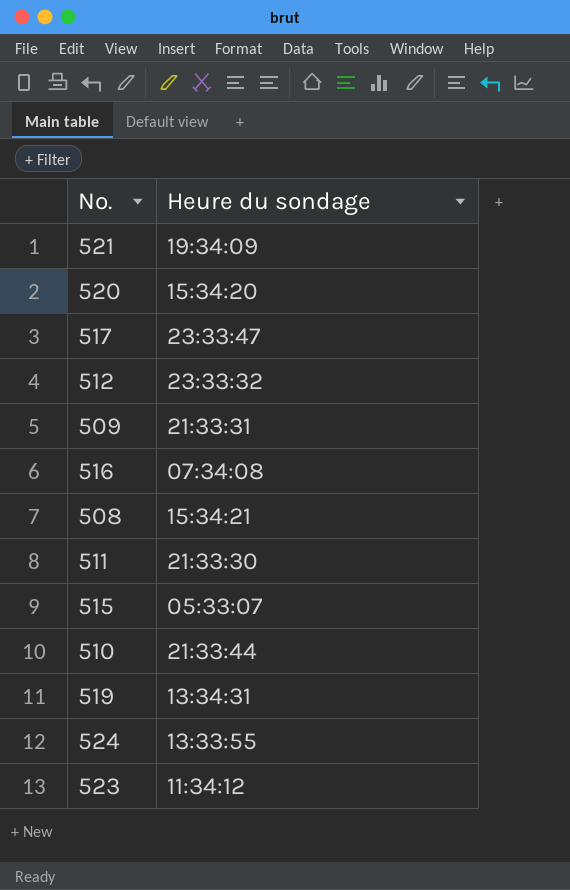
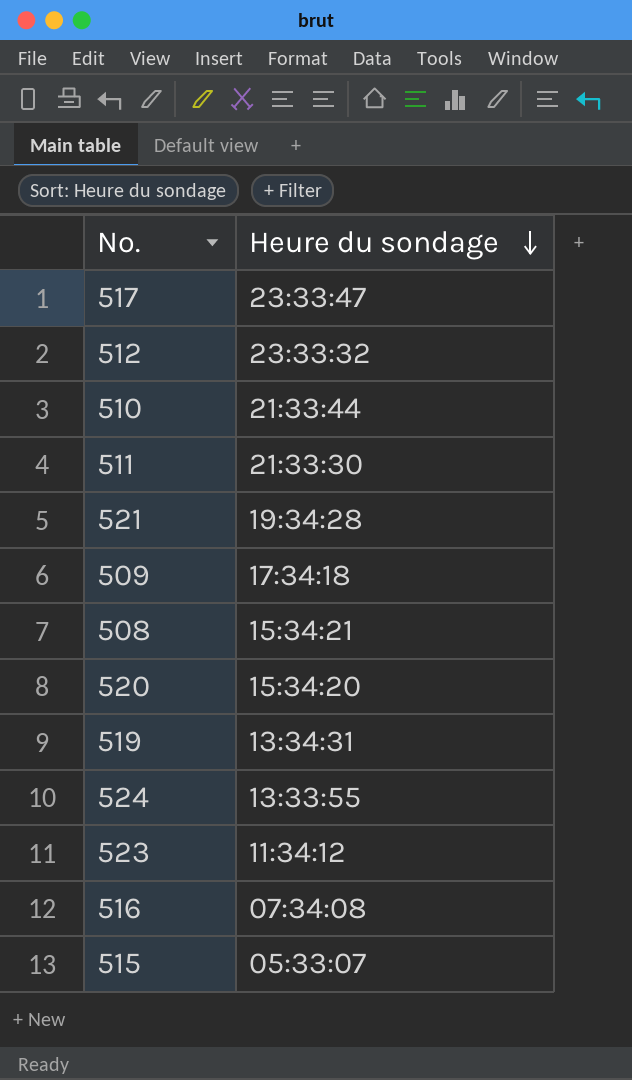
row order: none -> Heure du sondage descending
521 | Heure du sondage: 19:34:09 -> 19:34:28
509 | Heure du sondage: 21:33:31 -> 17:34:18

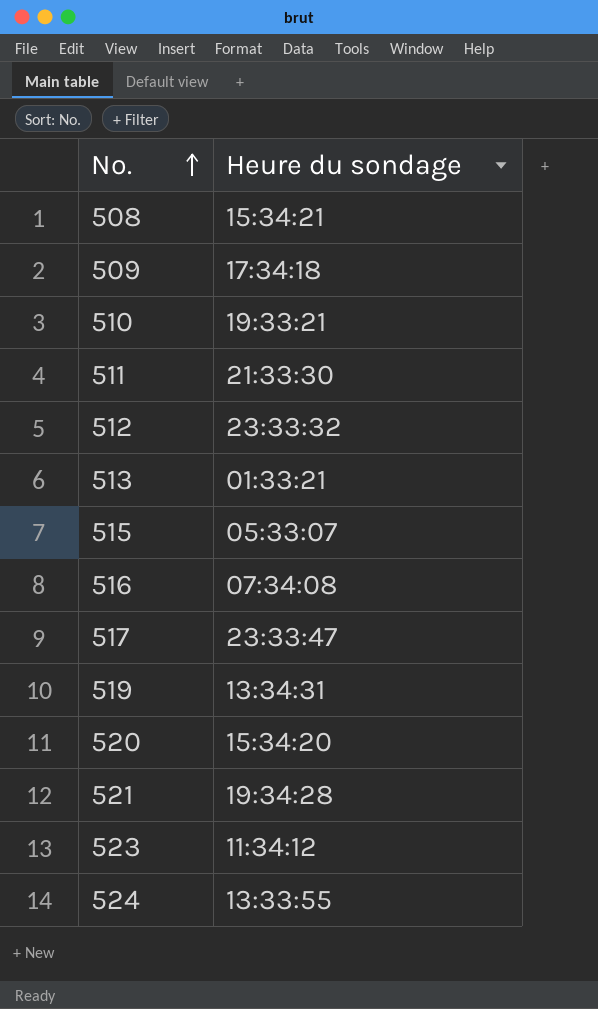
row order: Heure du sondage descending -> No. ascending
510 | Heure du sondage: 21:33:44 -> 19:33:21
row 513: none -> 01:33:21

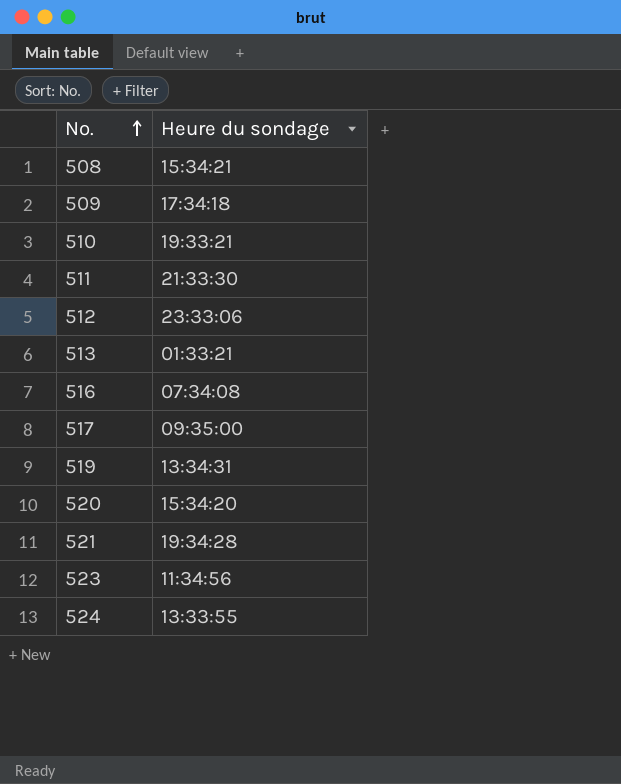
row 515: 05:33:07 -> none
512 | Heure du sondage: 23:33:32 -> 23:33:06
517 | Heure du sondage: 23:33:47 -> 09:35:00
523 | Heure du sondage: 11:34:12 -> 11:34:56

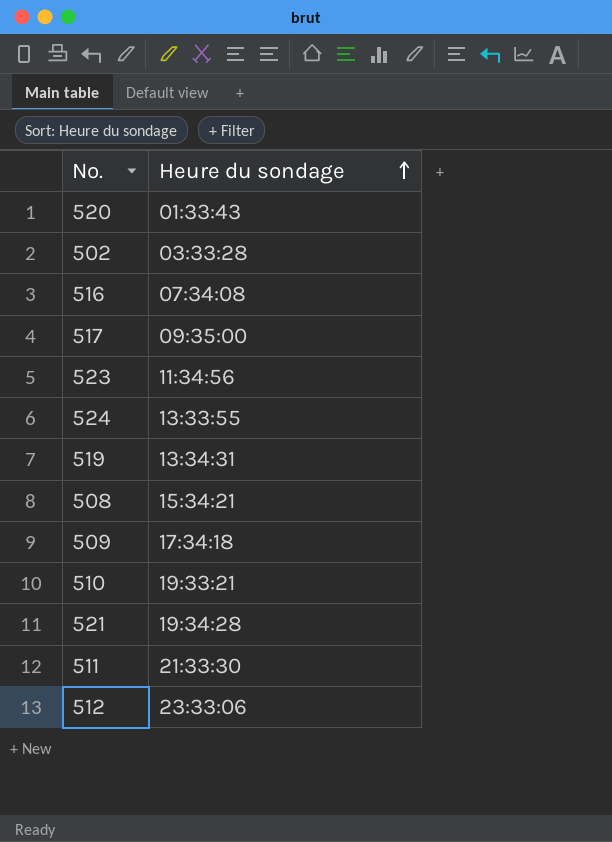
row order: No. ascending -> Heure du sondage ascending
row 513: 01:33:21 -> none
520 | Heure du sondage: 15:34:20 -> 01:33:43
row 502: none -> 03:33:28

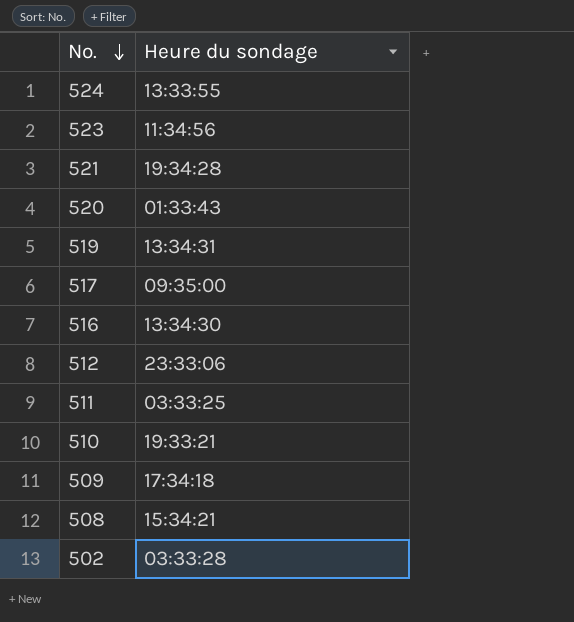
row order: Heure du sondage ascending -> No. descending
516 | Heure du sondage: 07:34:08 -> 13:34:30
511 | Heure du sondage: 21:33:30 -> 03:33:25

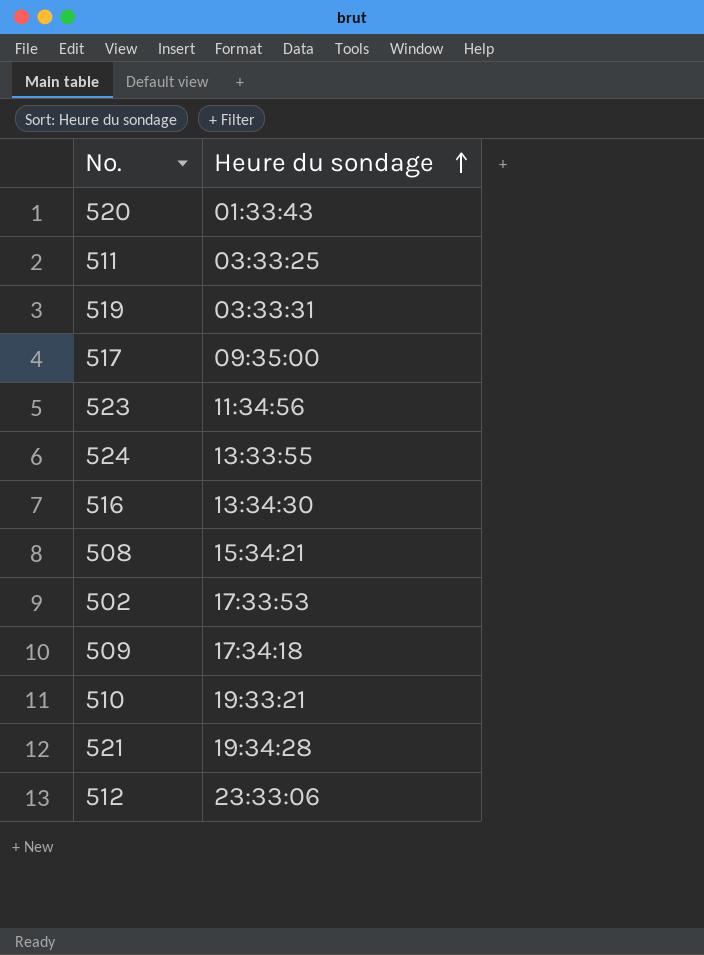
row order: No. descending -> Heure du sondage ascending
519 | Heure du sondage: 13:34:31 -> 03:33:31
502 | Heure du sondage: 03:33:28 -> 17:33:53

